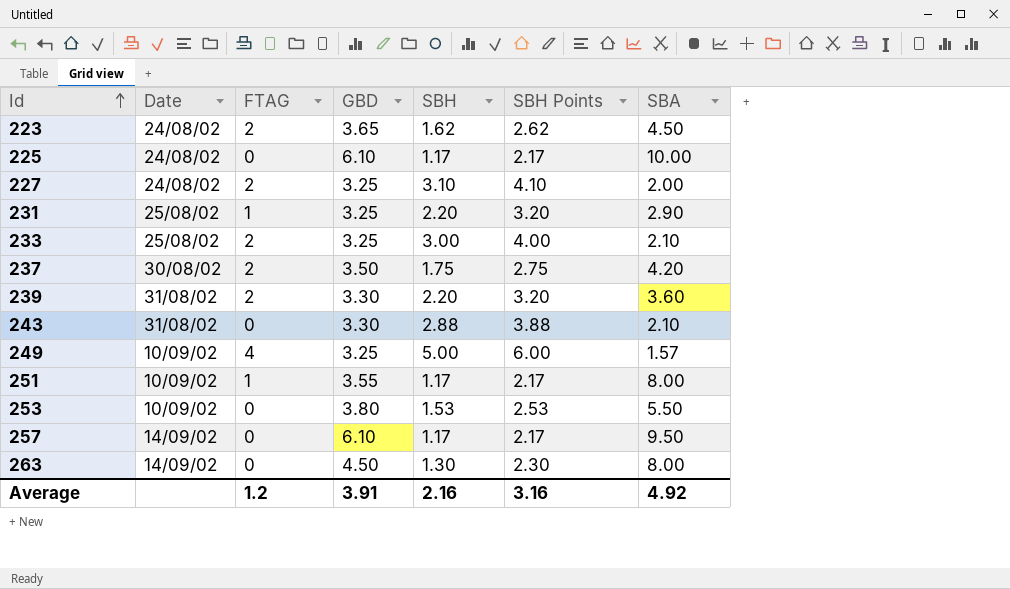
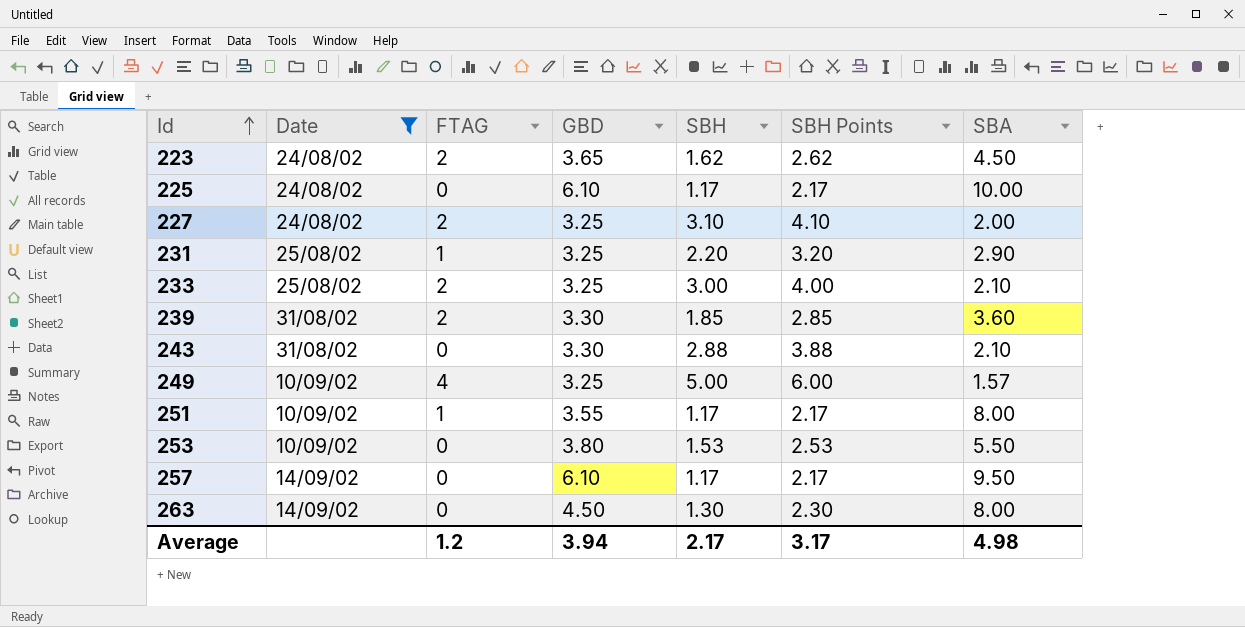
filter: none -> Date != 30/08/02
239 | SBH: 2.20 -> 1.85
239 | SBH Points: 3.20 -> 2.85
Average | GBD: 3.91 -> 3.94
Average | SBH: 2.16 -> 2.17
Average | SBH Points: 3.16 -> 3.17
Average | SBA: 4.92 -> 4.98

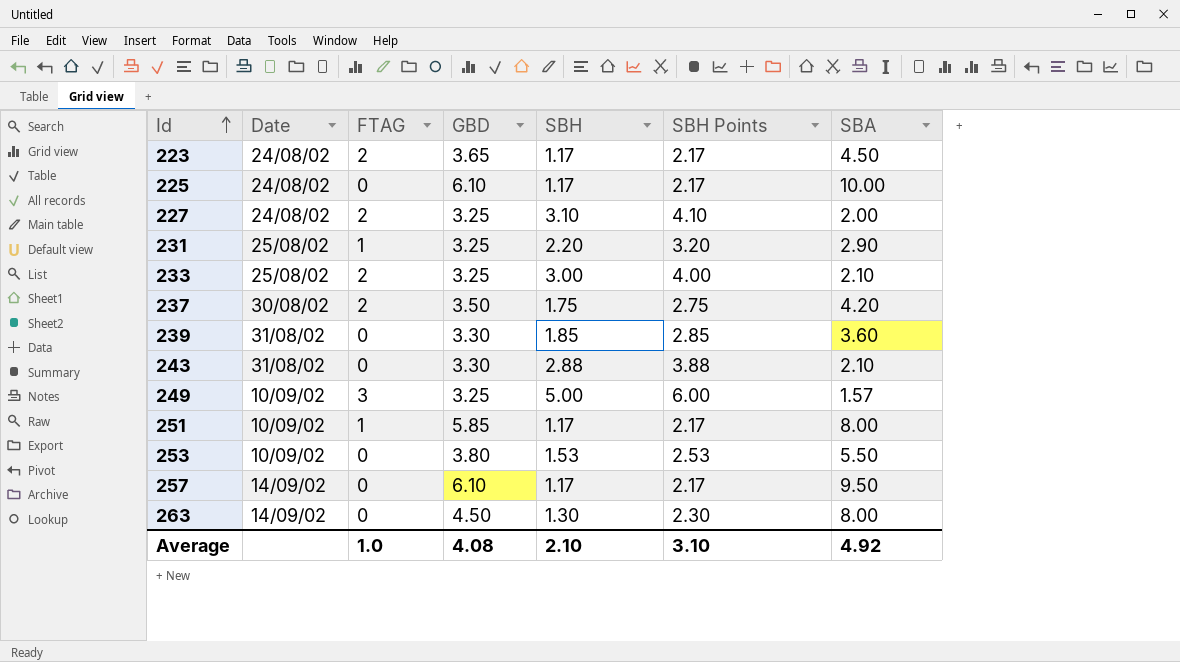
filter: Date != 30/08/02 -> none
223 | SBH: 1.62 -> 1.17
223 | SBH Points: 2.62 -> 2.17
239 | FTAG: 2 -> 0
249 | FTAG: 4 -> 3
251 | GBD: 3.55 -> 5.85
Average | FTAG: 1.2 -> 1.0
Average | GBD: 3.94 -> 4.08
Average | SBH: 2.17 -> 2.10
Average | SBH Points: 3.17 -> 3.10
Average | SBA: 4.98 -> 4.92

